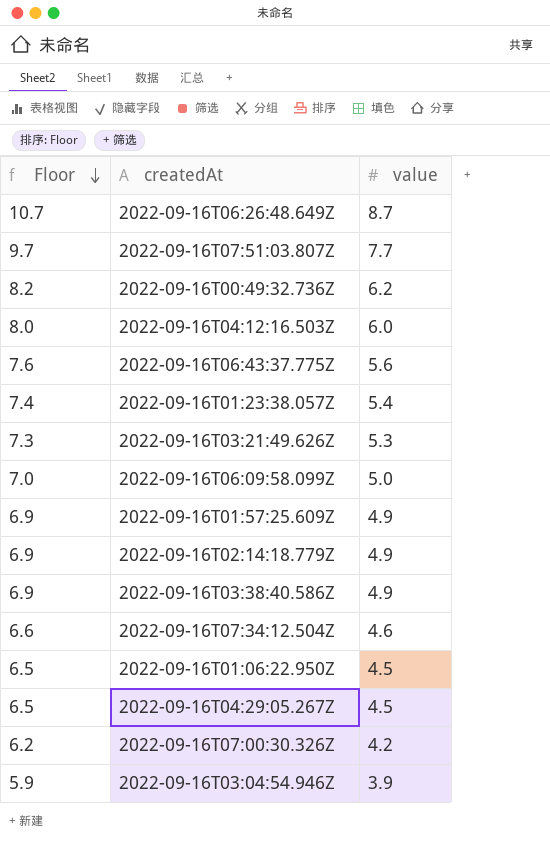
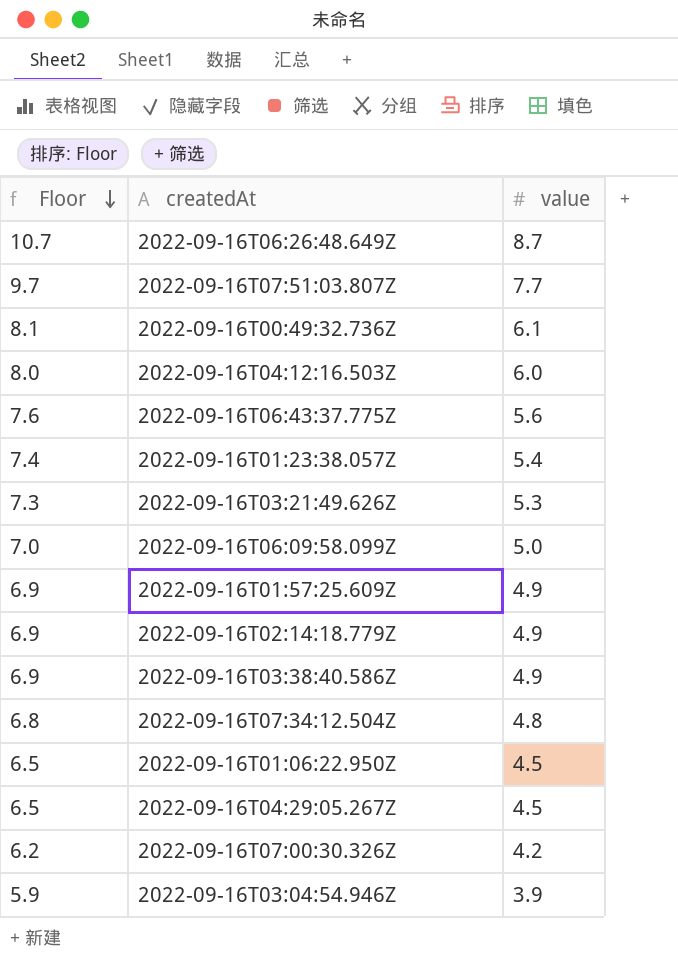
2022-09-16T00:49:32.736Z | Floor: 8.2 -> 8.1
2022-09-16T00:49:32.736Z | value: 6.2 -> 6.1
2022-09-16T07:34:12.504Z | Floor: 6.6 -> 6.8
2022-09-16T07:34:12.504Z | value: 4.6 -> 4.8

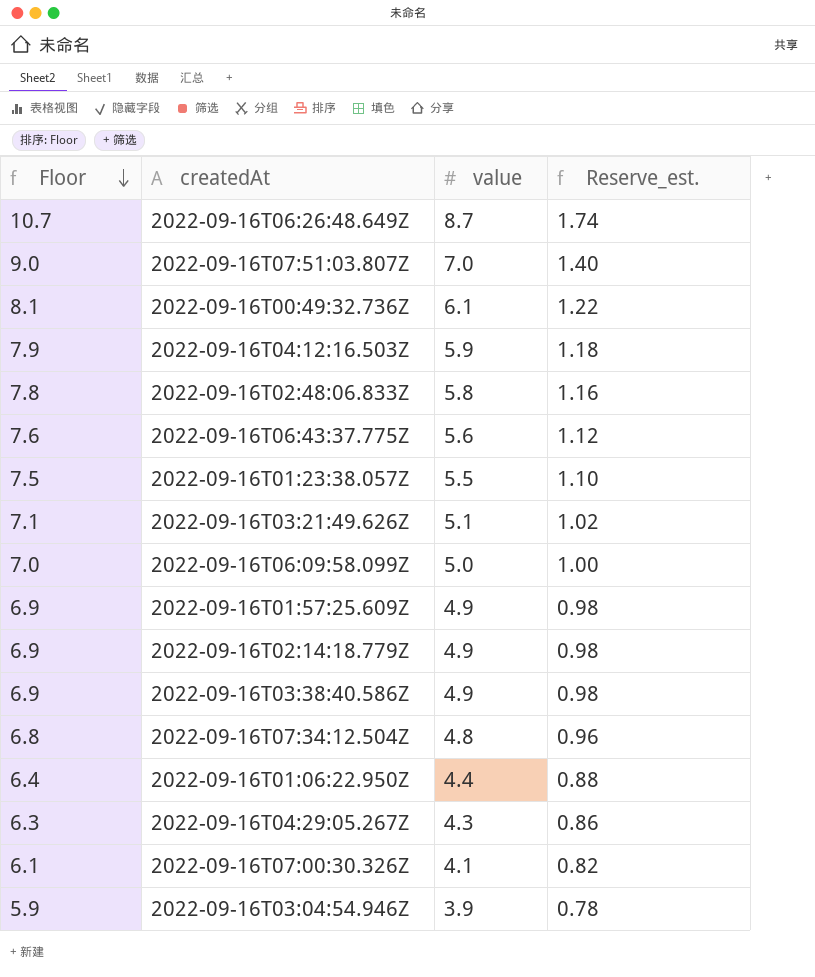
column Reserve_est. | formula: none -> [value] * 0.2
2022-09-16T07:51:03.807Z | Floor: 9.7 -> 9.0
2022-09-16T07:51:03.807Z | value: 7.7 -> 7.0
2022-09-16T04:12:16.503Z | Floor: 8.0 -> 7.9
2022-09-16T04:12:16.503Z | value: 6.0 -> 5.9
row 2022-09-16T02:48:06.833Z: none -> 7.8 | 5.8 | 1.16
2022-09-16T01:23:38.057Z | Floor: 7.4 -> 7.5
2022-09-16T01:23:38.057Z | value: 5.4 -> 5.5
2022-09-16T03:21:49.626Z | Floor: 7.3 -> 7.1
2022-09-16T03:21:49.626Z | value: 5.3 -> 5.1
2022-09-16T01:06:22.950Z | Floor: 6.5 -> 6.4
2022-09-16T01:06:22.950Z | value: 4.5 -> 4.4
2022-09-16T04:29:05.267Z | Floor: 6.5 -> 6.3
2022-09-16T04:29:05.267Z | value: 4.5 -> 4.3
2022-09-16T07:00:30.326Z | Floor: 6.2 -> 6.1
2022-09-16T07:00:30.326Z | value: 4.2 -> 4.1

